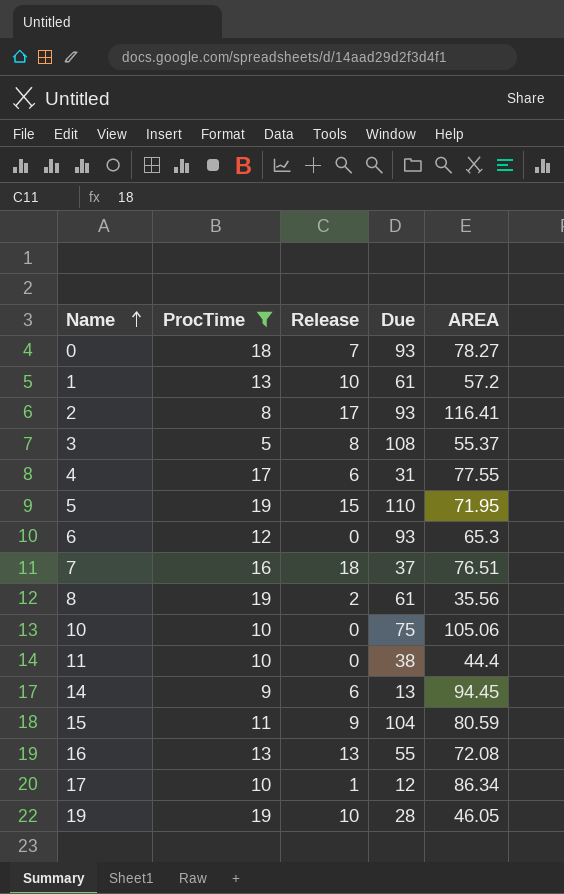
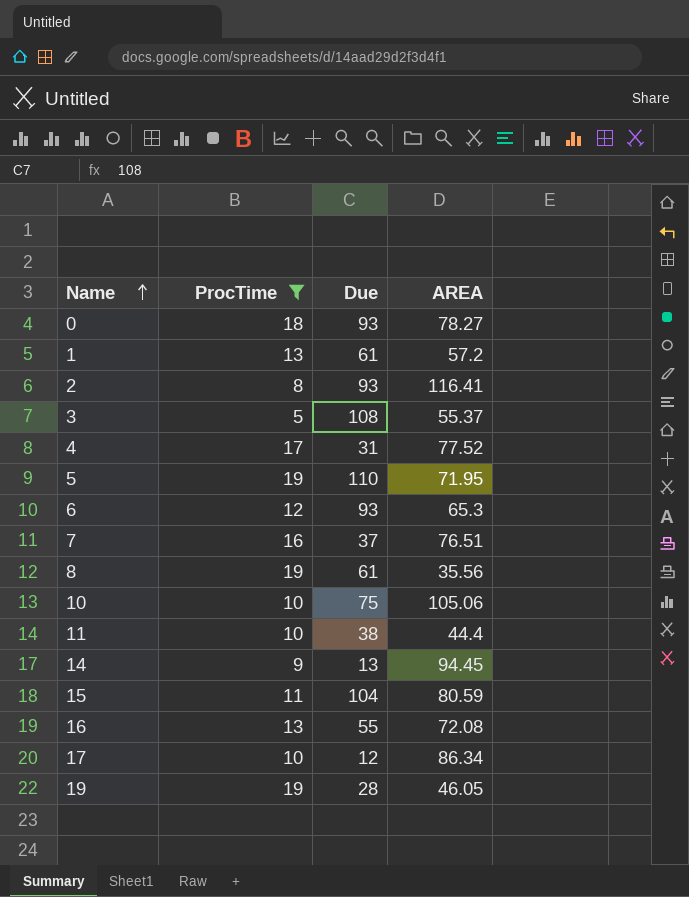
column Release | position: 3 -> none
4 | AREA: 77.55 -> 77.52

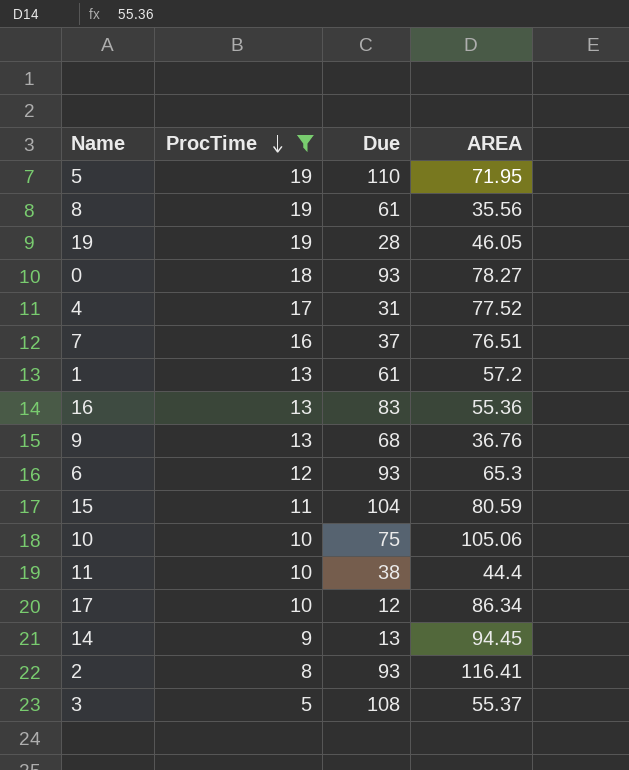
row order: Name ascending -> ProcTime descending
16 | Due: 55 -> 83
16 | AREA: 72.08 -> 55.36
row 9: none -> 13 | 68 | 36.76

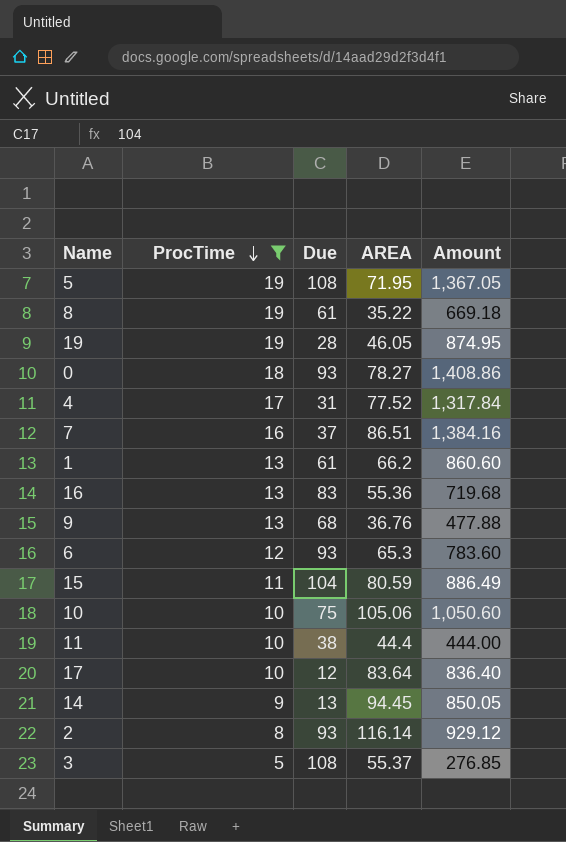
column Amount | formula: none -> [ProcTime] * [AREA]
5 | Due: 110 -> 108
8 | AREA: 35.56 -> 35.22
7 | AREA: 76.51 -> 86.51
1 | AREA: 57.2 -> 66.2
17 | AREA: 86.34 -> 83.64
2 | AREA: 116.41 -> 116.14

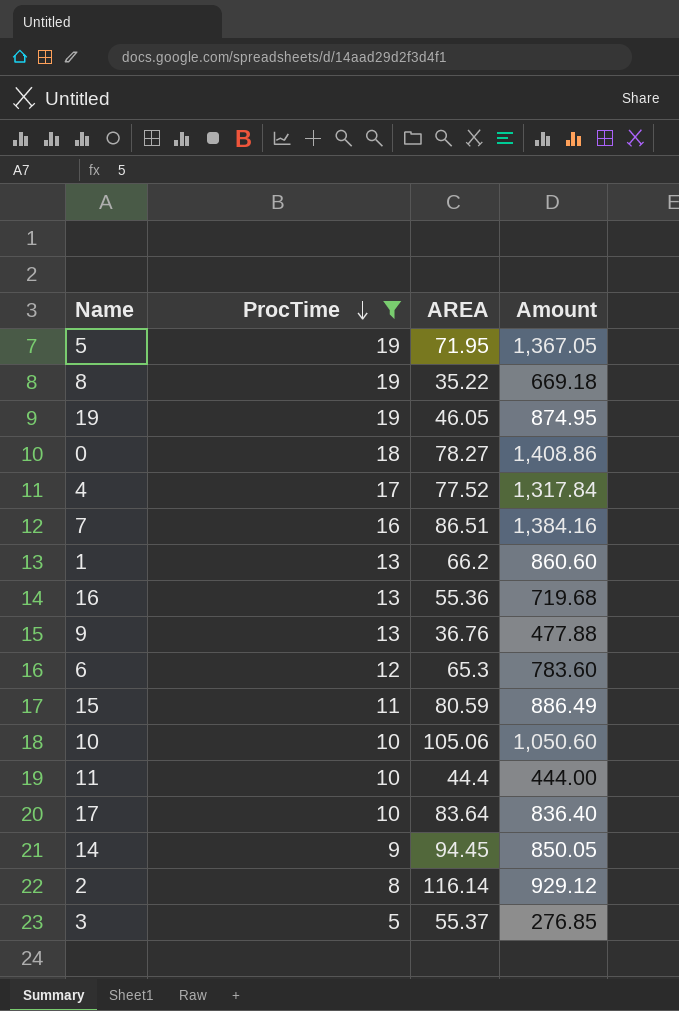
column Due | position: 3 -> none

